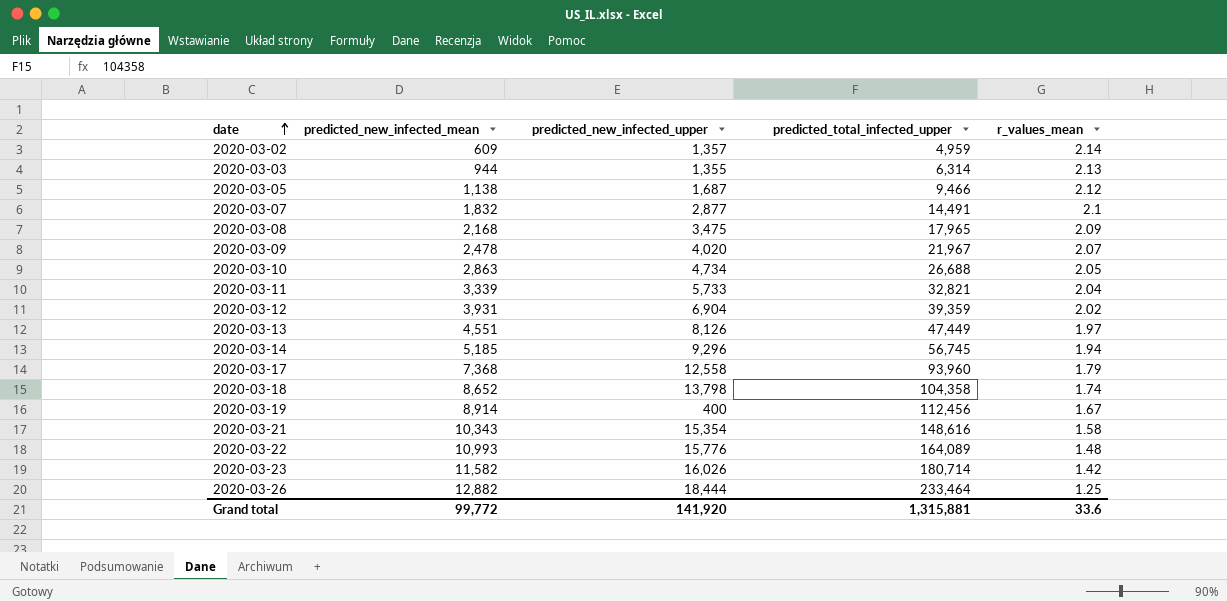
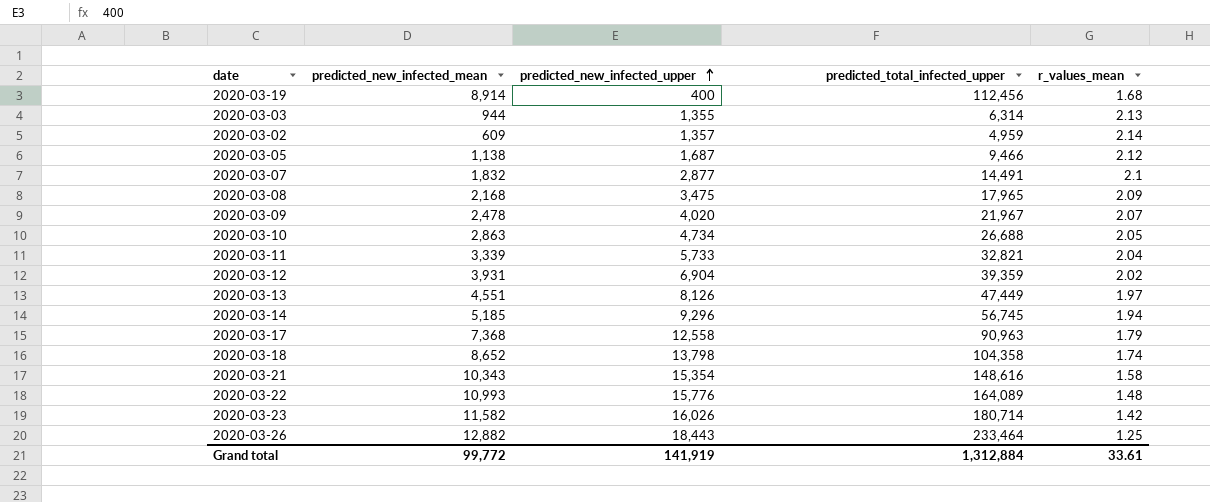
row order: date ascending -> predicted_new_infected_upper ascending
2020-03-19 | r_values_mean: 1.67 -> 1.68
2020-03-17 | predicted_total_infected_upper: 93,960 -> 90,963
2020-03-26 | predicted_new_infected_upper: 18,444 -> 18,443
Grand total | predicted_new_infected_upper: 141,920 -> 141,919
Grand total | predicted_total_infected_upper: 1,315,881 -> 1,312,884
Grand total | r_values_mean: 33.6 -> 33.61

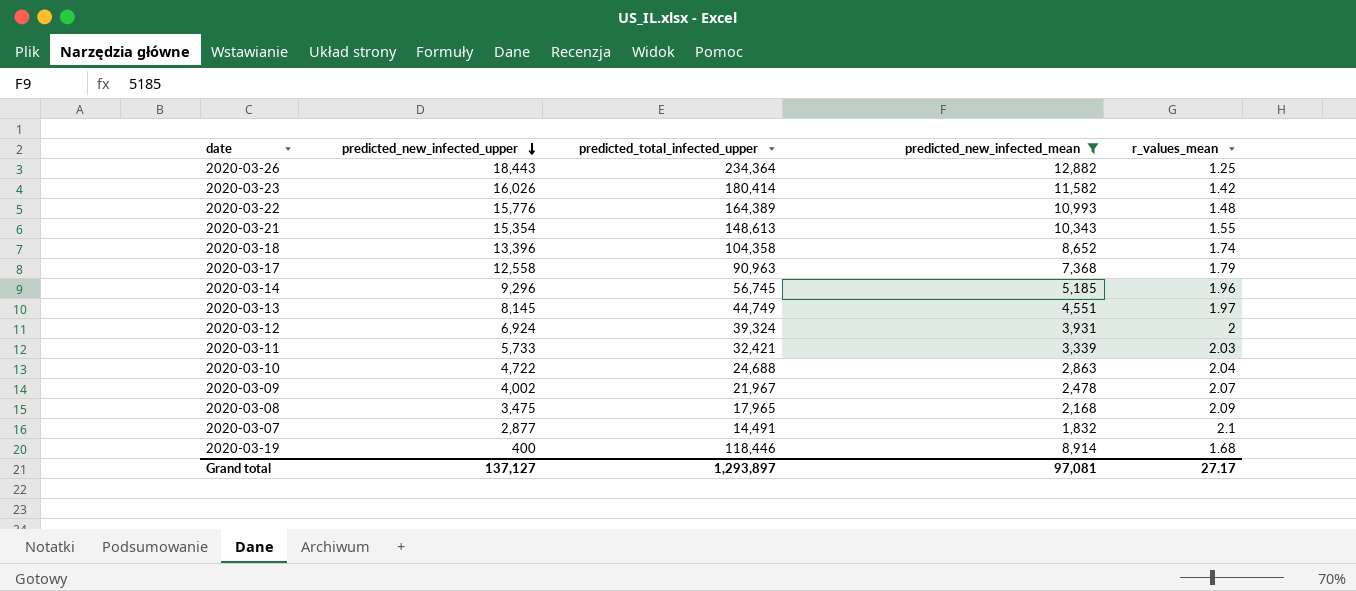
filter: none -> predicted_new_infected_mean >= 1,832
row order: predicted_new_infected_upper ascending -> predicted_new_infected_upper descending
column predicted_new_infected_mean | position: 2 -> 4
2020-03-26 | predicted_total_infected_upper: 233,464 -> 234,364
2020-03-23 | predicted_total_infected_upper: 180,714 -> 180,414
2020-03-22 | predicted_total_infected_upper: 164,089 -> 164,389
2020-03-21 | predicted_total_infected_upper: 148,616 -> 148,613
2020-03-21 | r_values_mean: 1.58 -> 1.55
2020-03-18 | predicted_new_infected_upper: 13,798 -> 13,396
2020-03-14 | r_values_mean: 1.94 -> 1.96
2020-03-13 | predicted_new_infected_upper: 8,126 -> 8,145
2020-03-13 | predicted_total_infected_upper: 47,449 -> 44,749
2020-03-12 | predicted_new_infected_upper: 6,904 -> 6,924
2020-03-12 | predicted_total_infected_upper: 39,359 -> 39,324
2020-03-12 | r_values_mean: 2.02 -> 2
2020-03-11 | predicted_total_infected_upper: 32,821 -> 32,421
2020-03-11 | r_values_mean: 2.04 -> 2.03
2020-03-10 | predicted_new_infected_upper: 4,734 -> 4,722
2020-03-10 | predicted_total_infected_upper: 26,688 -> 24,688
2020-03-10 | r_values_mean: 2.05 -> 2.04
2020-03-09 | predicted_new_infected_upper: 4,020 -> 4,002
2020-03-19 | predicted_total_infected_upper: 112,456 -> 118,446
Grand total | predicted_new_infected_upper: 141,919 -> 137,127
Grand total | predicted_total_infected_upper: 1,312,884 -> 1,293,897
Grand total | predicted_new_infected_mean: 99,772 -> 97,081
Grand total | r_values_mean: 33.61 -> 27.17

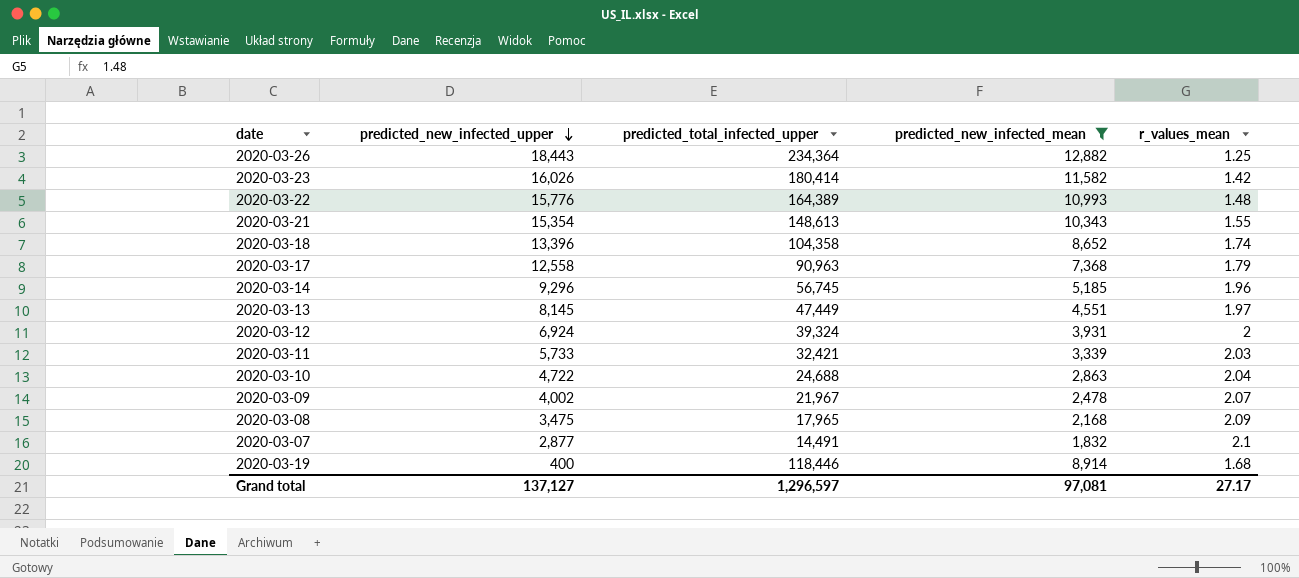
2020-03-13 | predicted_total_infected_upper: 44,749 -> 47,449
Grand total | predicted_total_infected_upper: 1,293,897 -> 1,296,597

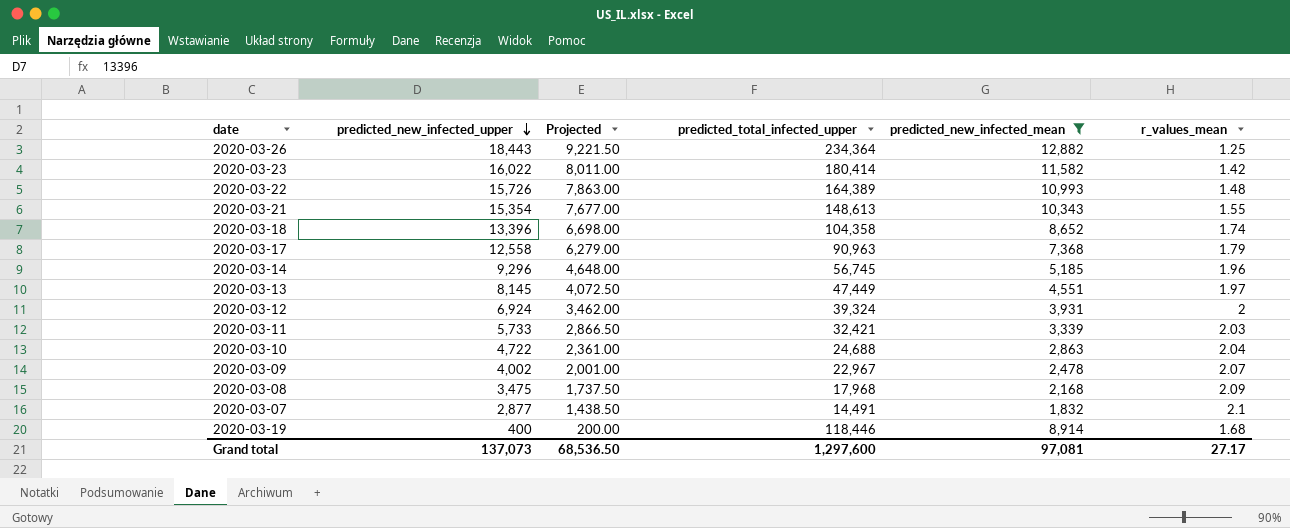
column Projected | formula: none -> [predicted_new_infected_upper] * 0.5
2020-03-23 | predicted_new_infected_upper: 16,026 -> 16,022
2020-03-22 | predicted_new_infected_upper: 15,776 -> 15,726
2020-03-09 | predicted_total_infected_upper: 21,967 -> 22,967
2020-03-08 | predicted_total_infected_upper: 17,965 -> 17,968
Grand total | predicted_new_infected_upper: 137,127 -> 137,073
Grand total | predicted_total_infected_upper: 1,296,597 -> 1,297,600

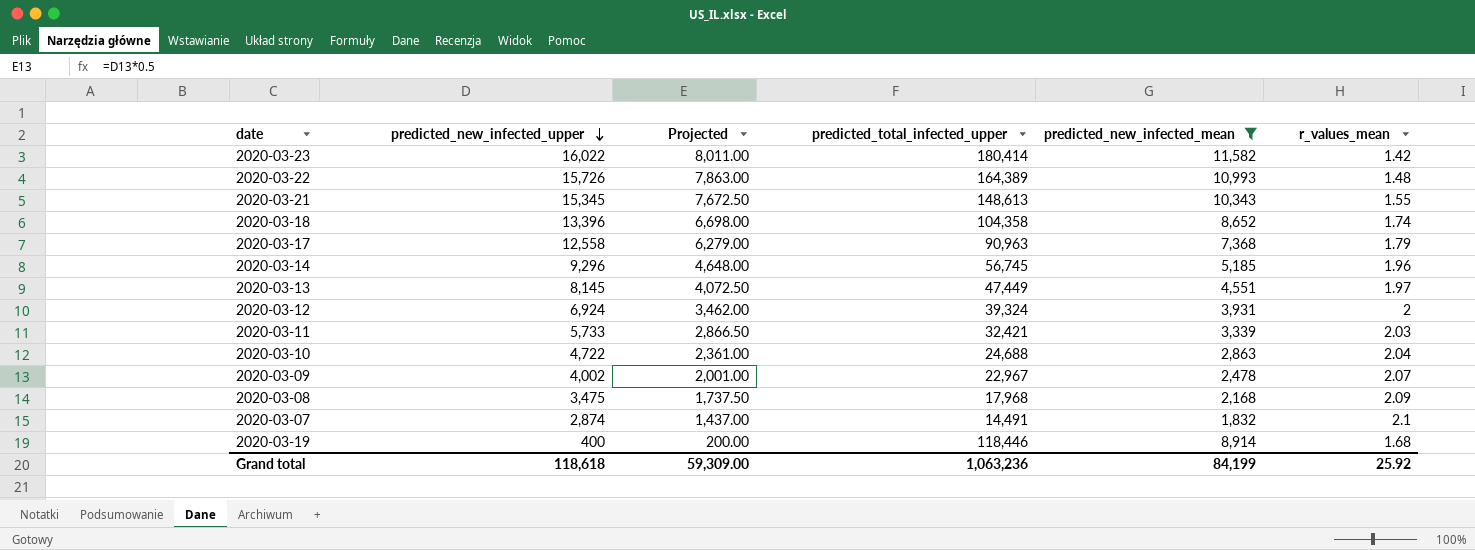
row 2020-03-26: 18,443 | 9,221.50 | 234,364 | 12,882 | 1.25 -> none
2020-03-21 | predicted_new_infected_upper: 15,354 -> 15,345
2020-03-21 | Projected: 7,677.00 -> 7,672.50
2020-03-07 | predicted_new_infected_upper: 2,877 -> 2,874
2020-03-07 | Projected: 1,438.50 -> 1,437.00
Grand total | predicted_new_infected_upper: 137,073 -> 118,618
Grand total | Projected: 68,536.50 -> 59,309.00
Grand total | predicted_total_infected_upper: 1,297,600 -> 1,063,236
Grand total | predicted_new_infected_mean: 97,081 -> 84,199
Grand total | r_values_mean: 27.17 -> 25.92

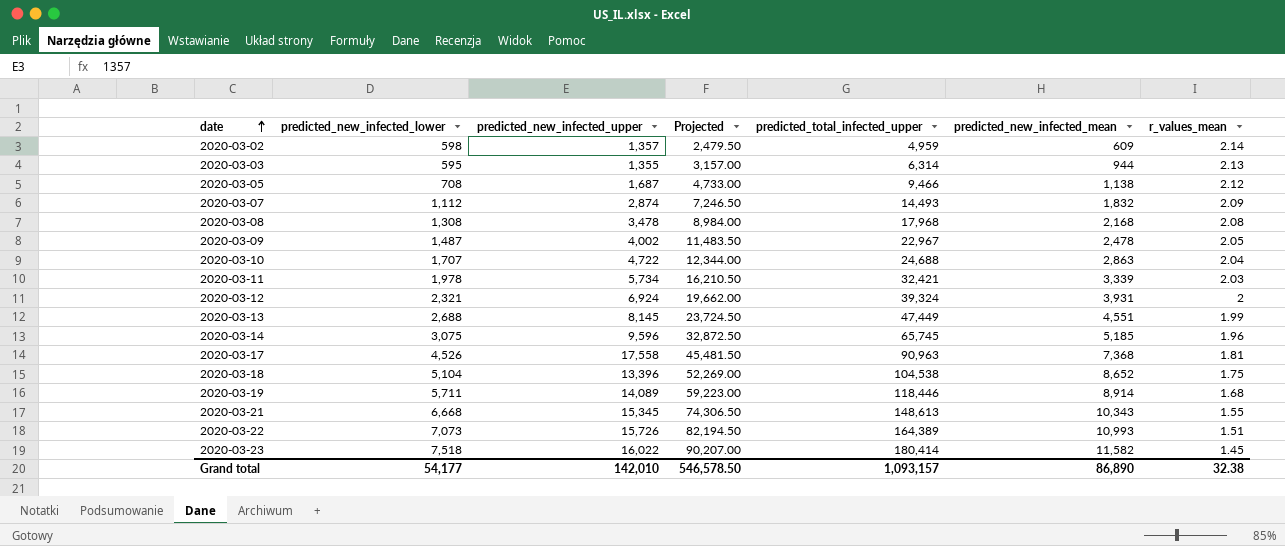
filter: predicted_new_infected_mean >= 1,832 -> none
row order: predicted_new_infected_upper descending -> date ascending
column predicted_new_infected_lower | position: none -> 2
column Projected | formula: [predicted_new_infected_upper] * 0.5 -> [predicted_total_infected_upper] * 0.5
2020-03-07 | predicted_total_infected_upper: 14,491 -> 14,493
2020-03-07 | r_values_mean: 2.1 -> 2.09
2020-03-08 | predicted_new_infected_upper: 3,475 -> 3,478
2020-03-08 | r_values_mean: 2.09 -> 2.08
2020-03-09 | r_values_mean: 2.07 -> 2.05
2020-03-11 | predicted_new_infected_upper: 5,733 -> 5,734
2020-03-13 | r_values_mean: 1.97 -> 1.99
2020-03-14 | predicted_new_infected_upper: 9,296 -> 9,596
2020-03-14 | predicted_total_infected_upper: 56,745 -> 65,745
2020-03-17 | predicted_new_infected_upper: 12,558 -> 17,558
2020-03-17 | r_values_mean: 1.79 -> 1.81
2020-03-18 | predicted_total_infected_upper: 104,358 -> 104,538
2020-03-18 | r_values_mean: 1.74 -> 1.75
2020-03-19 | predicted_new_infected_upper: 400 -> 14,089
2020-03-22 | r_values_mean: 1.48 -> 1.51
2020-03-23 | r_values_mean: 1.42 -> 1.45
Grand total | predicted_new_infected_upper: 118,618 -> 142,010
Grand total | Projected: 59,309.00 -> 546,578.50
Grand total | predicted_total_infected_upper: 1,063,236 -> 1,093,157
Grand total | predicted_new_infected_mean: 84,199 -> 86,890
Grand total | r_values_mean: 25.92 -> 32.38

